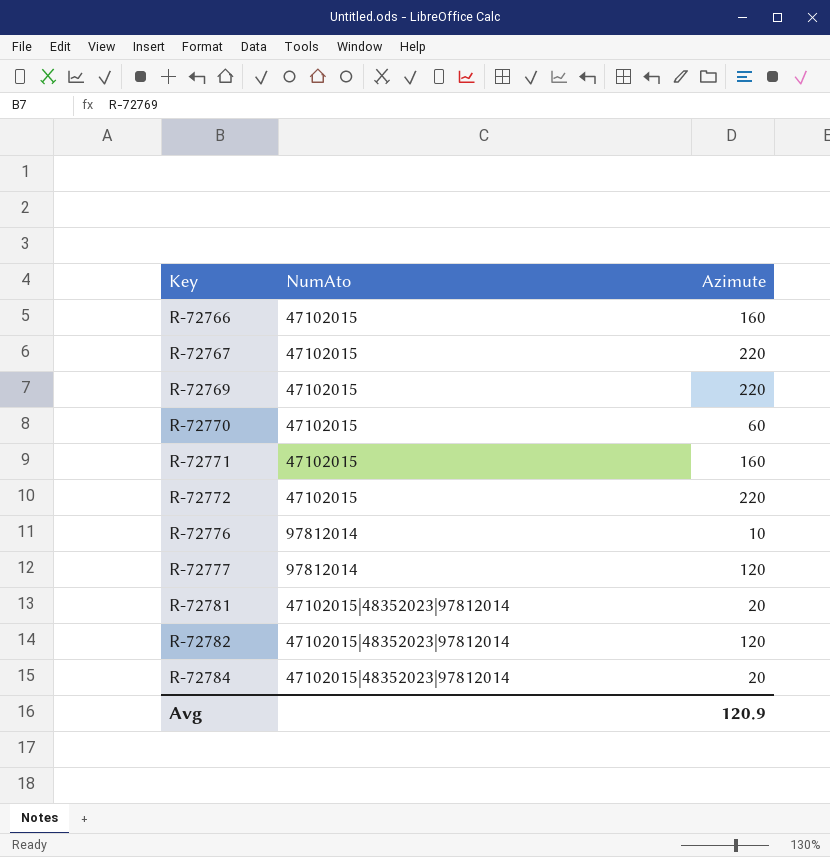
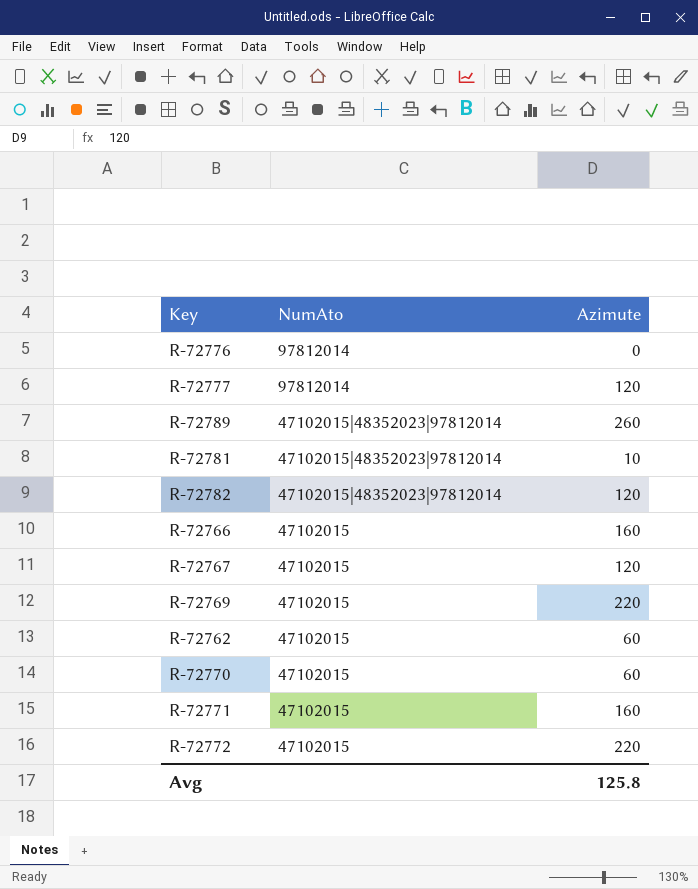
row order: Key ascending -> NumAto descending
row R-72784: 47102015|48352023|97812014 | 20 -> none
R-72776 | Azimute: 10 -> 0
row R-72789: none -> 47102015|48352023|97812014 | 260
R-72781 | Azimute: 20 -> 10
R-72767 | Azimute: 220 -> 120
row R-72762: none -> 47102015 | 60
Avg | Azimute: 120.9 -> 125.8

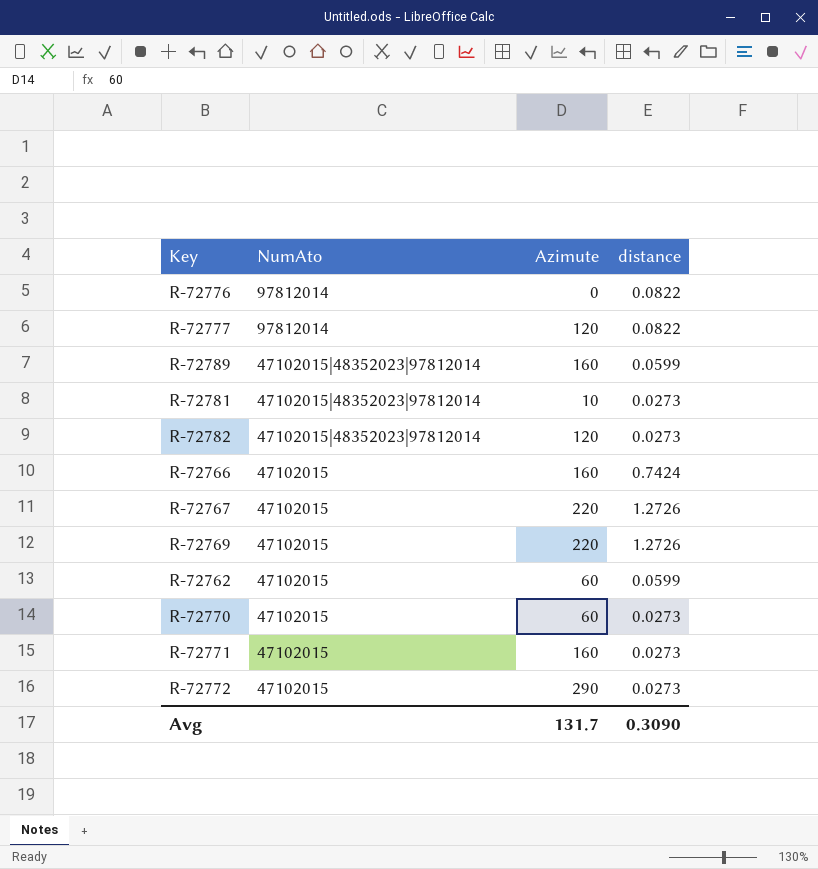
column distance | position: none -> 4
R-72789 | Azimute: 260 -> 160
R-72767 | Azimute: 120 -> 220
R-72772 | Azimute: 220 -> 290
Avg | Azimute: 125.8 -> 131.7

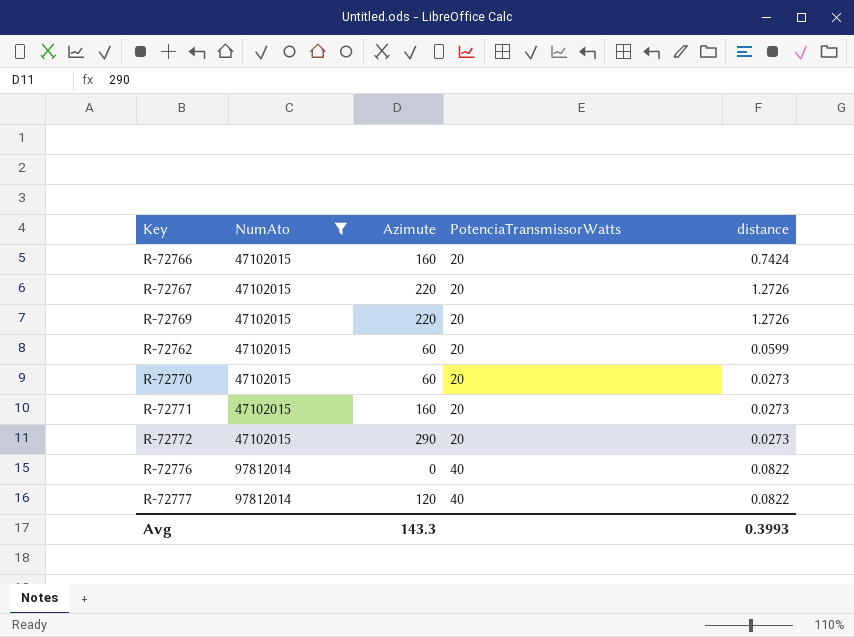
filter: none -> NumAto != 47102015|48352023|97812014
row order: NumAto descending -> NumAto ascending
column PotenciaTransmissorWatts | position: none -> 4
Avg | Azimute: 131.7 -> 143.3
Avg | distance: 0.3090 -> 0.3993

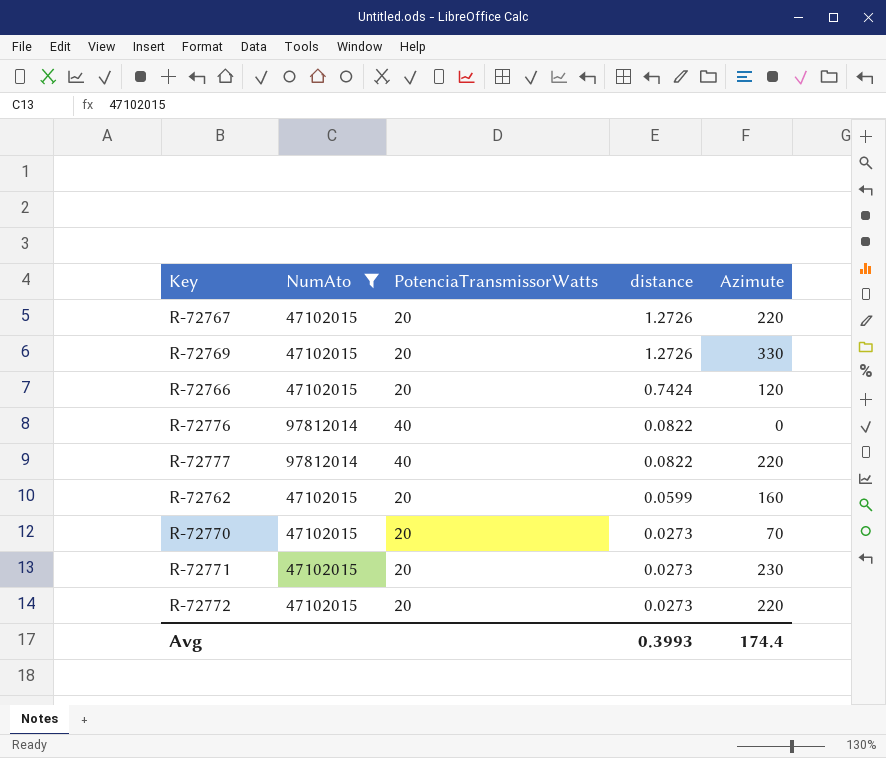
row order: NumAto ascending -> distance descending
column Azimute | position: 3 -> 5
R-72769 | Azimute: 220 -> 330
R-72766 | Azimute: 160 -> 120
R-72777 | Azimute: 120 -> 220
R-72762 | Azimute: 60 -> 160
R-72770 | Azimute: 60 -> 70
R-72771 | Azimute: 160 -> 230
R-72772 | Azimute: 290 -> 220
Avg | Azimute: 143.3 -> 174.4

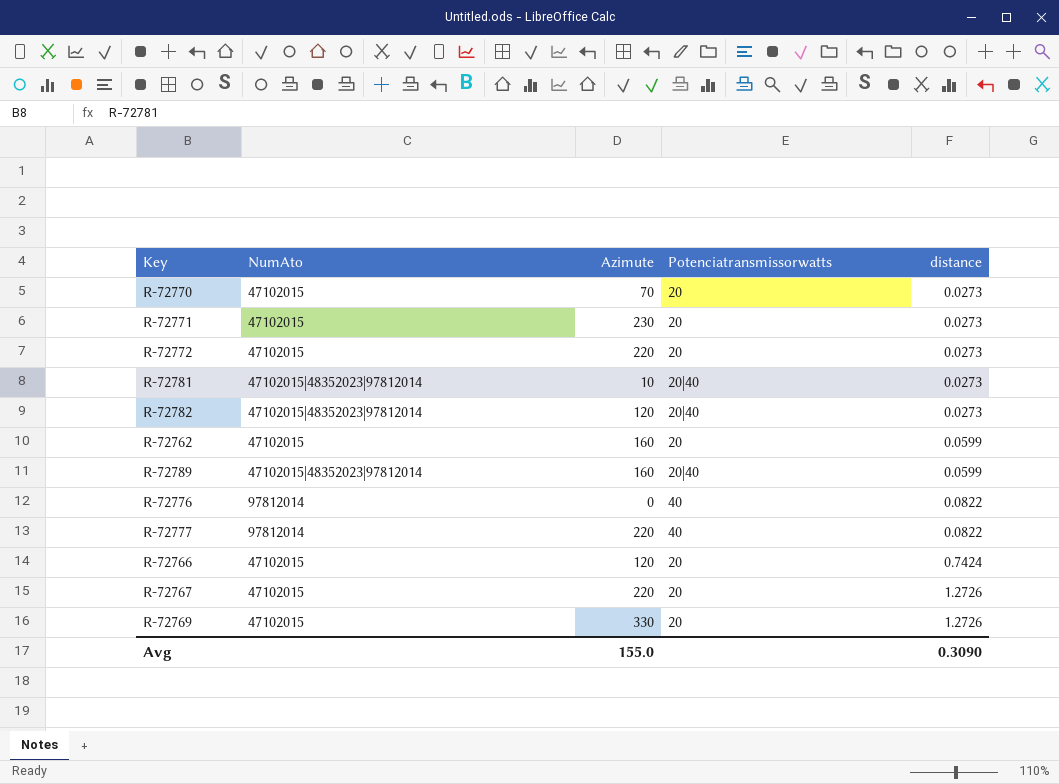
filter: NumAto != 47102015|48352023|97812014 -> none
row order: distance descending -> distance ascending
column Azimute | position: 5 -> 3
column name: PotenciaTransmissorWatts -> Potenciatransmissorwatts
Avg | Azimute: 174.4 -> 155.0
Avg | distance: 0.3993 -> 0.3090

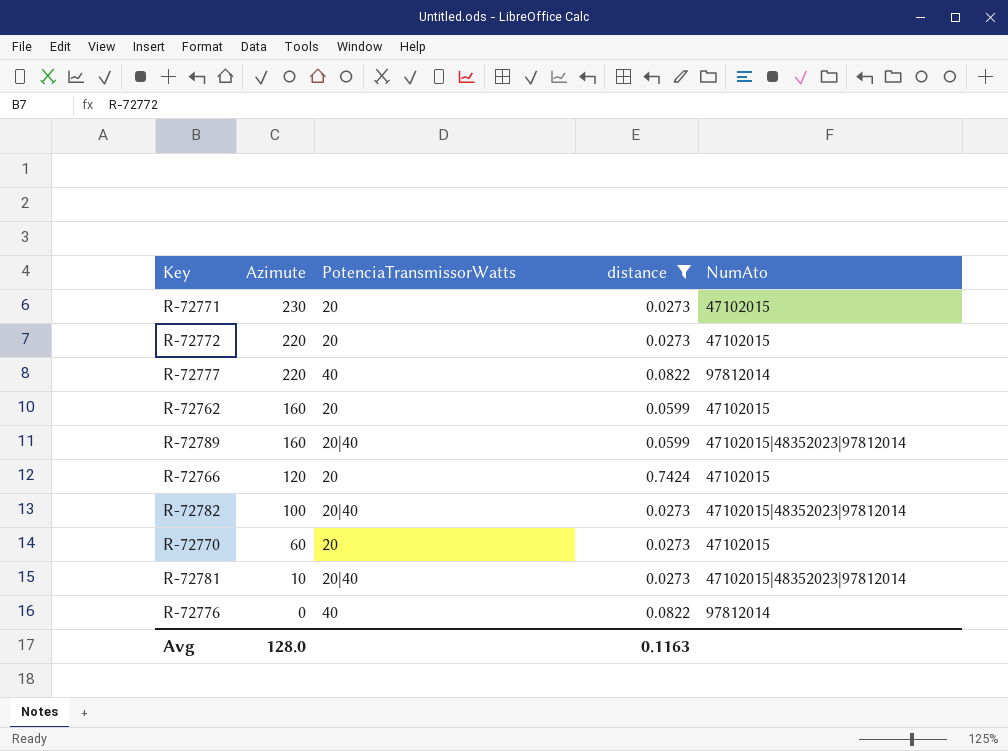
filter: none -> distance != 1.2726
row order: distance ascending -> Azimute descending
column name: Potenciatransmissorwatts -> PotenciaTransmissorWatts
column NumAto | position: 2 -> 5
R-72782 | Azimute: 120 -> 100
R-72770 | Azimute: 70 -> 60
Avg | Azimute: 155.0 -> 128.0
Avg | distance: 0.3090 -> 0.1163

